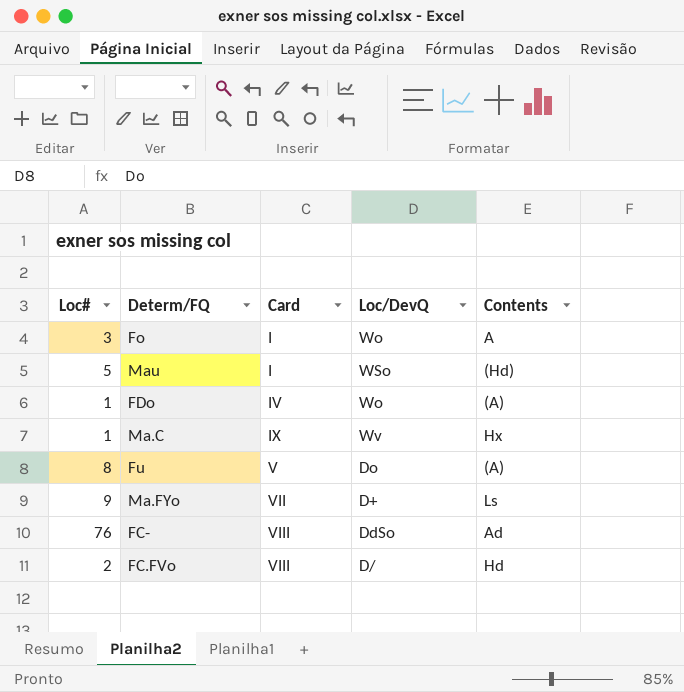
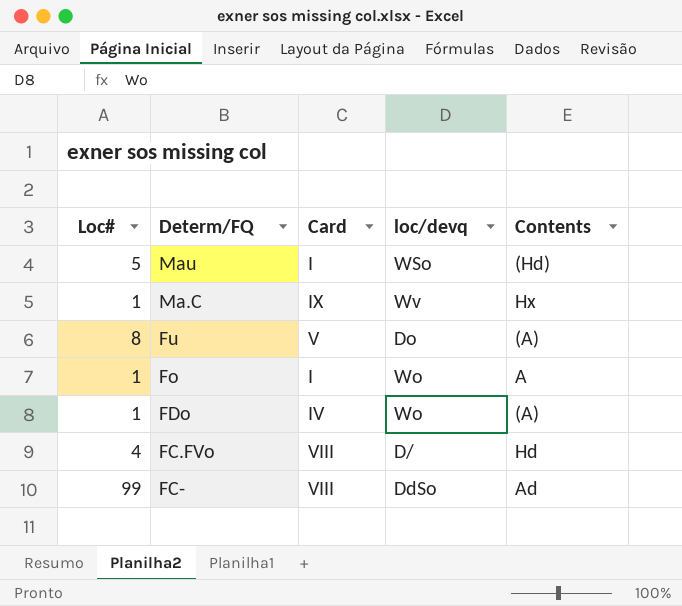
row order: Card ascending -> Determ/FQ descending
column name: Loc/DevQ -> loc/devq
row Ma.FYo: 9 | VII | D+ | Ls -> none
Fo | Loc#: 3 -> 1
FC.FVo | Loc#: 2 -> 4
FC- | Loc#: 76 -> 99

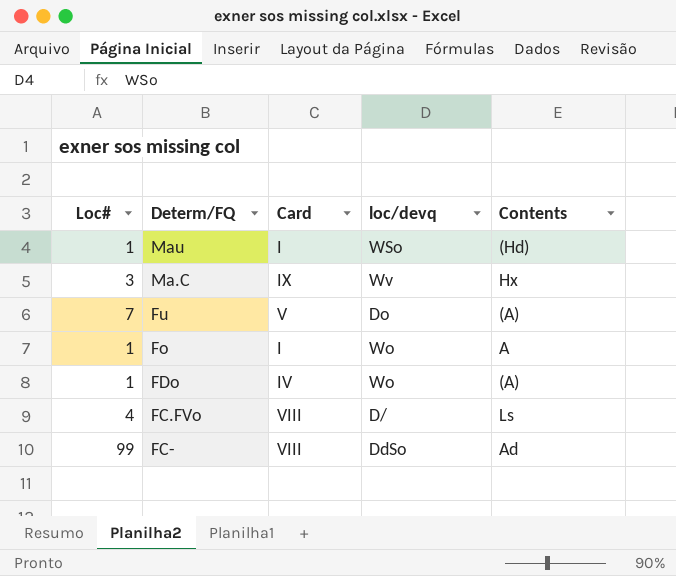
Mau | Loc#: 5 -> 1
Ma.C | Loc#: 1 -> 3
Fu | Loc#: 8 -> 7
FC.FVo | Contents: Hd -> Ls

